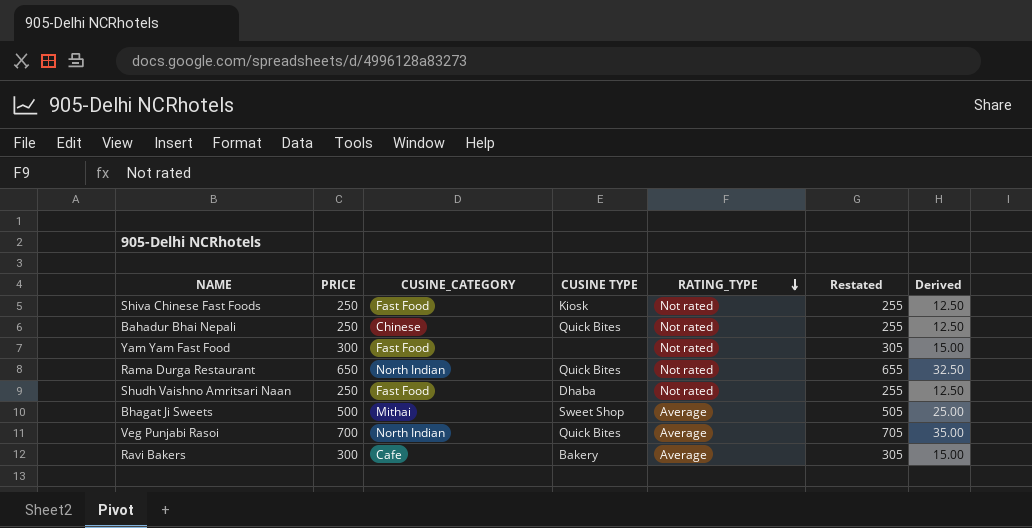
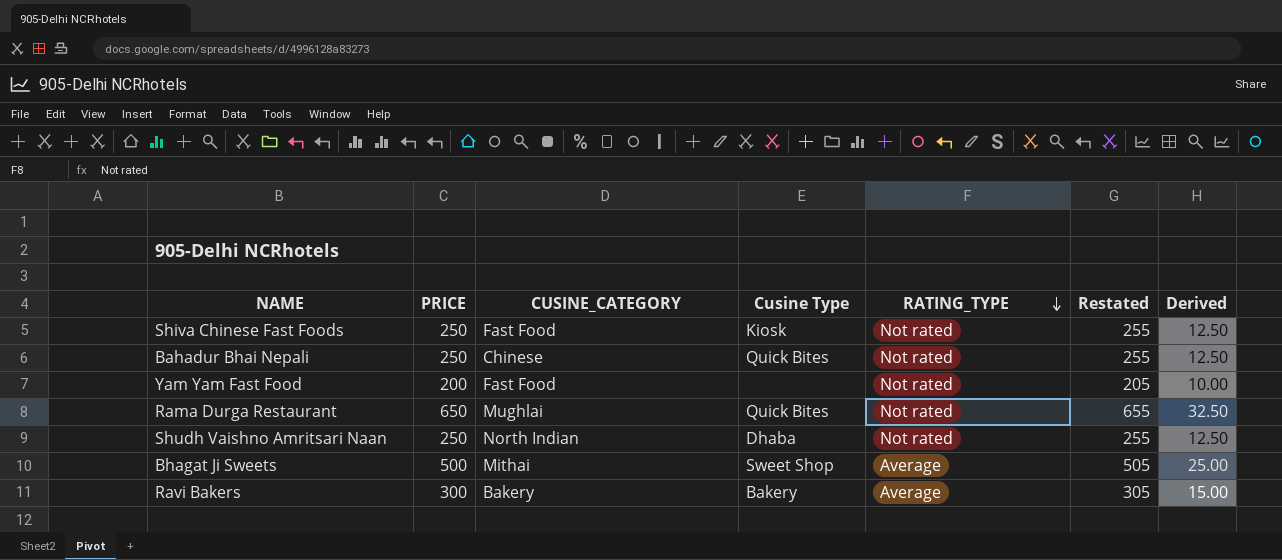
column name: CUSINE TYPE -> Cusine Type
row Veg Punjabi Rasoi: 700 | North Indian | Quick Bites | Average | 705 | 35.00 -> none
Yam Yam Fast Food | PRICE: 300 -> 200
Yam Yam Fast Food | Restated: 305 -> 205
Yam Yam Fast Food | Derived: 15.00 -> 10.00
Rama Durga Restaurant | CUSINE_CATEGORY: North Indian -> Mughlai
Shudh Vaishno Amritsari Naan | CUSINE_CATEGORY: Fast Food -> North Indian
Ravi Bakers | CUSINE_CATEGORY: Cafe -> Bakery

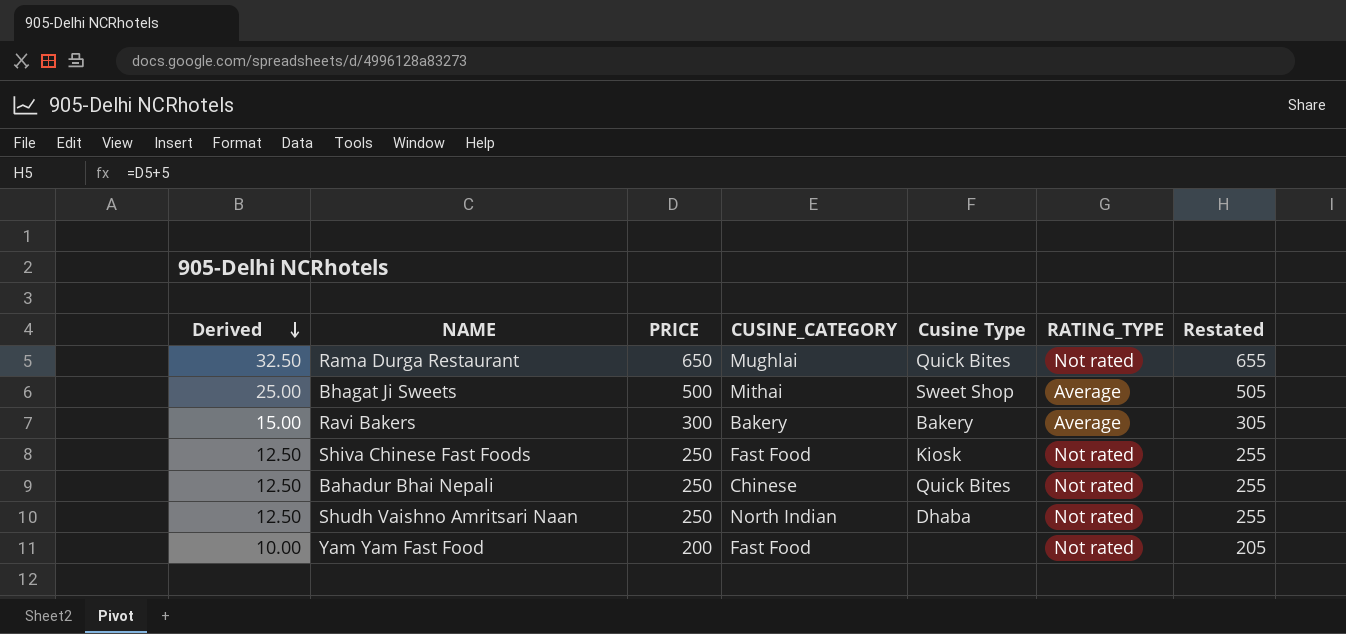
row order: RATING_TYPE descending -> Derived descending
column Derived | position: 7 -> 1

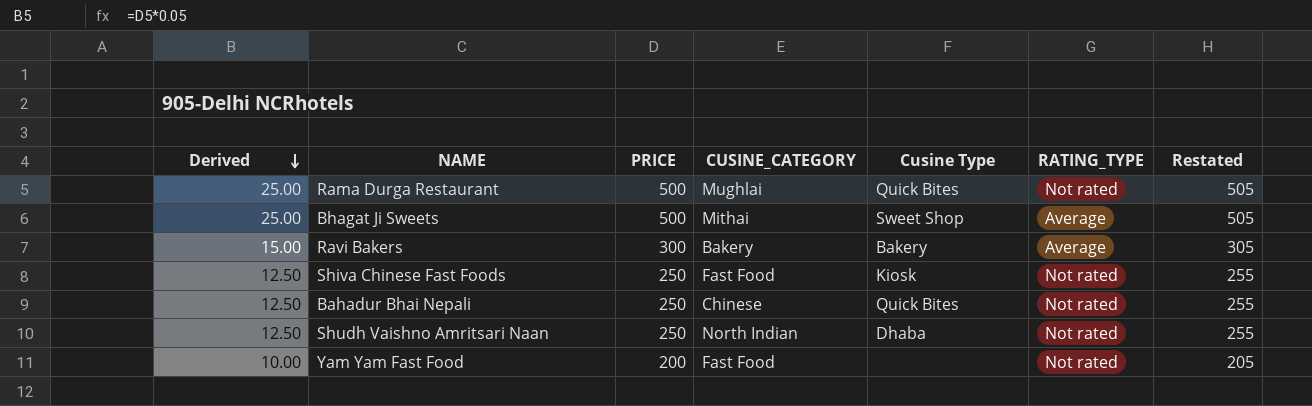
Rama Durga Restaurant | Derived: 32.50 -> 25.00
Rama Durga Restaurant | PRICE: 650 -> 500
Rama Durga Restaurant | Restated: 655 -> 505

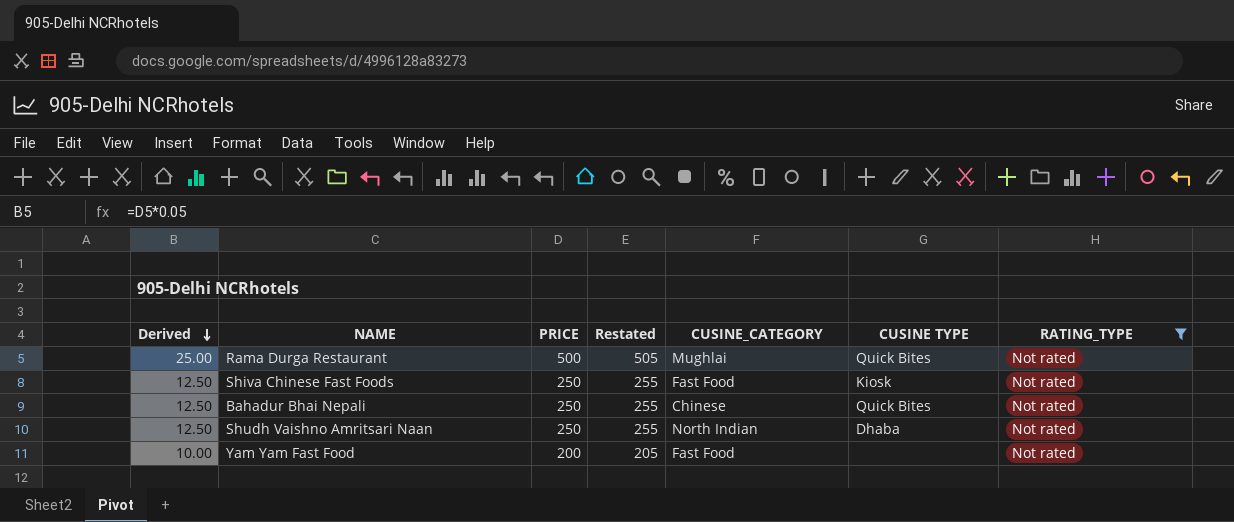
filter: none -> RATING_TYPE = Not rated
column Restated | position: 7 -> 4
column name: Cusine Type -> CUSINE TYPE

